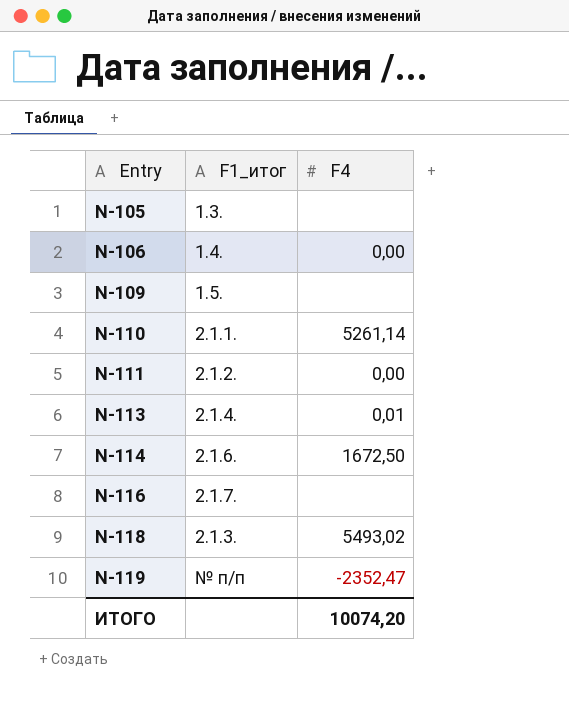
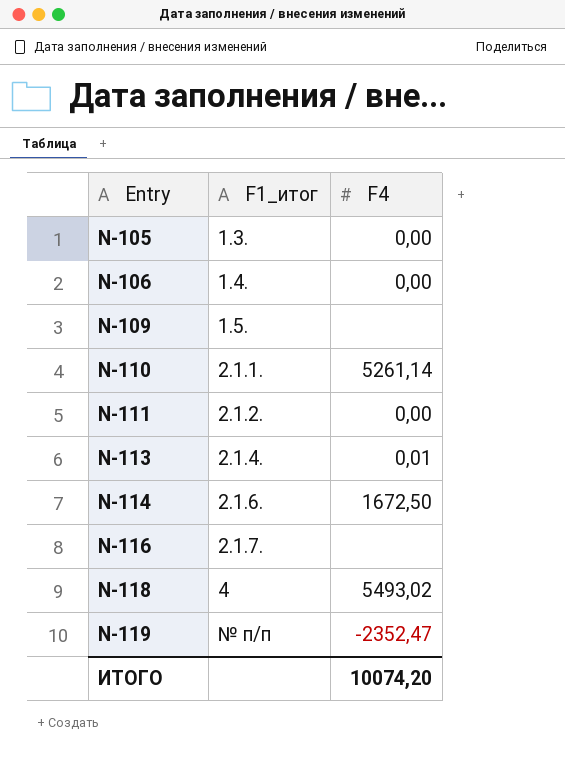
N-105 | F4: none -> 0,00
N-118 | F1_итог: 2.1.3. -> 4

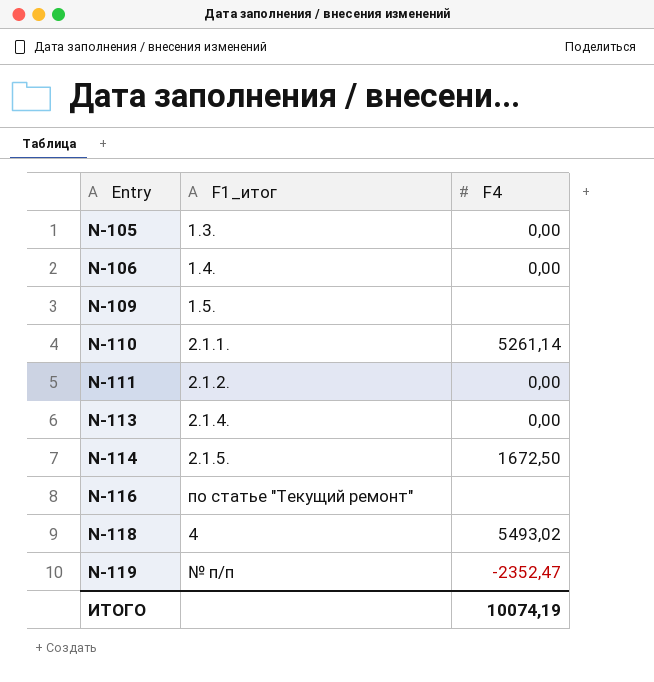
N-113 | F4: 0,01 -> 0,00
N-114 | F1_итог: 2.1.6. -> 2.1.5.
N-116 | F1_итог: 2.1.7. -> по статье "Текущий ремонт"
ИТОГО | F4: 10074,20 -> 10074,19

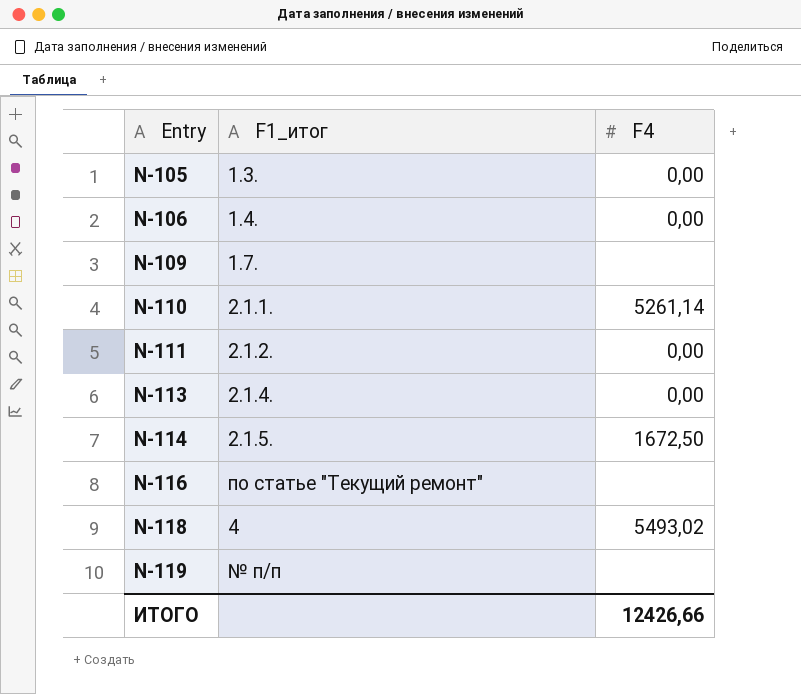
N-109 | F1_итог: 1.5. -> 1.7.
N-119 | F4: -2352,47 -> none
ИТОГО | F4: 10074,19 -> 12426,66

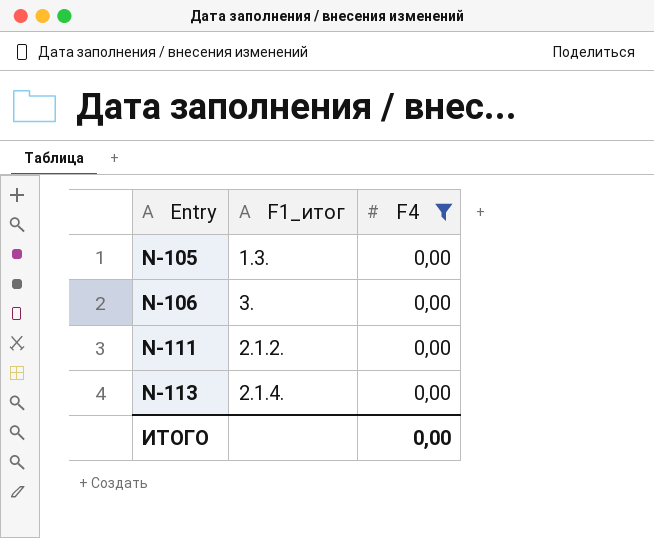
filter: none -> F4 = 0,00
N-106 | F1_итог: 1.4. -> 3.
ИТОГО | F4: 12426,66 -> 0,00

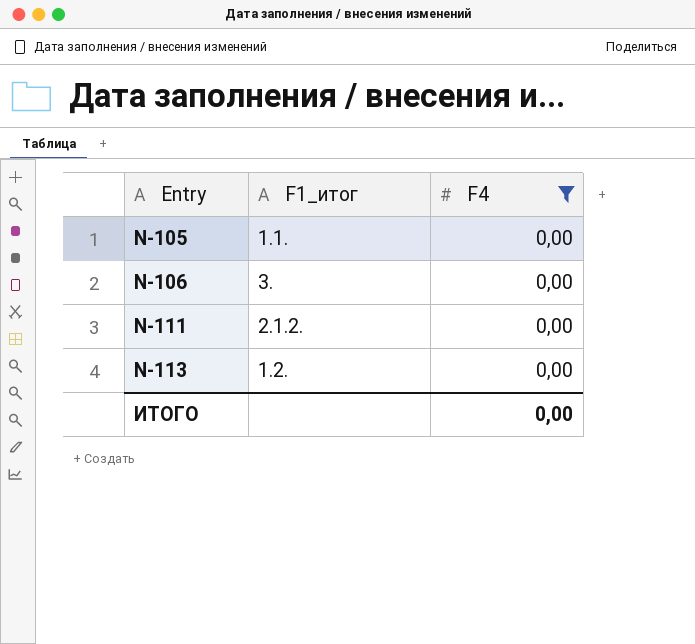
N-105 | F1_итог: 1.3. -> 1.1.
N-113 | F1_итог: 2.1.4. -> 1.2.

